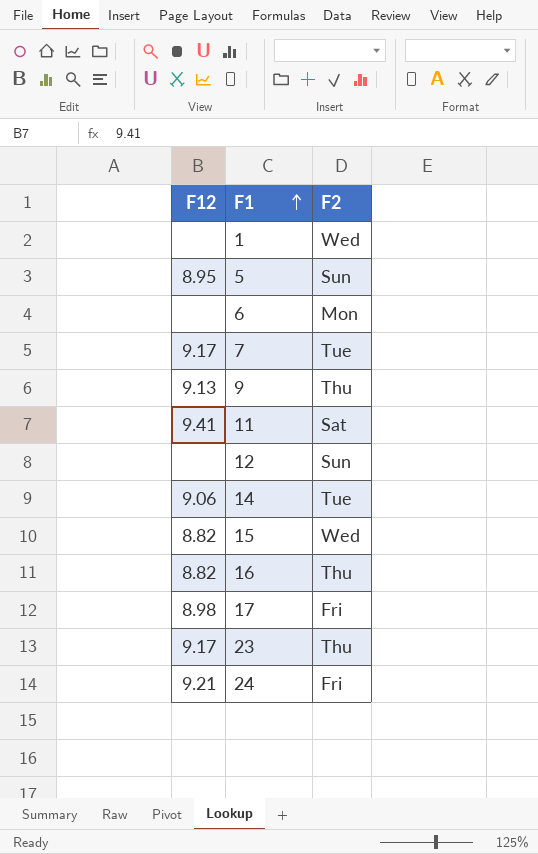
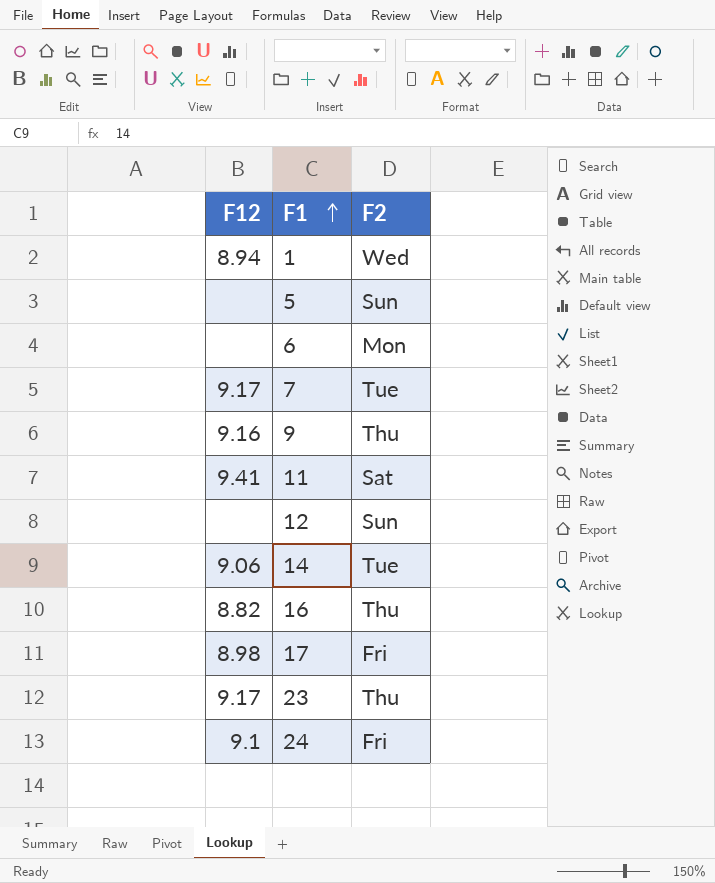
row 15: 8.82 | Wed -> none
1 | F12: none -> 8.94
5 | F12: 8.95 -> none
9 | F12: 9.13 -> 9.16
24 | F12: 9.21 -> 9.1

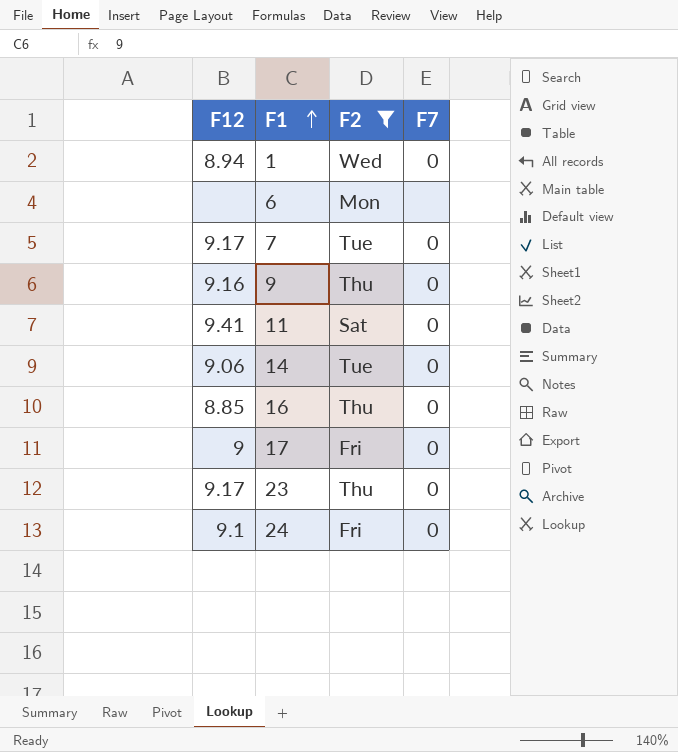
filter: none -> F2 != Sun
column F7 | position: none -> 4
16 | F12: 8.82 -> 8.85
17 | F12: 8.98 -> 9

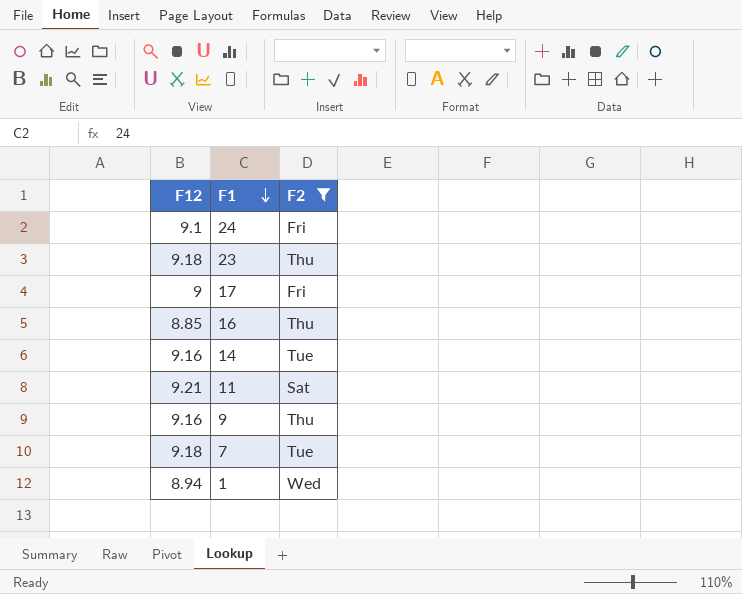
row order: F1 ascending -> F1 descending
column F7 | position: 4 -> none
row 6: none | Mon | none -> none
23 | F12: 9.17 -> 9.18
14 | F12: 9.06 -> 9.16
11 | F12: 9.41 -> 9.21
7 | F12: 9.17 -> 9.18

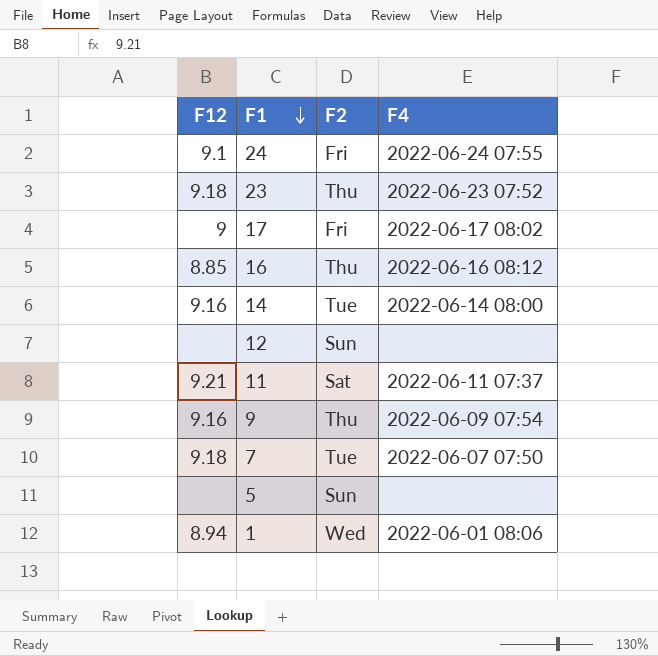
filter: F2 != Sun -> none
column F4 | position: none -> 4

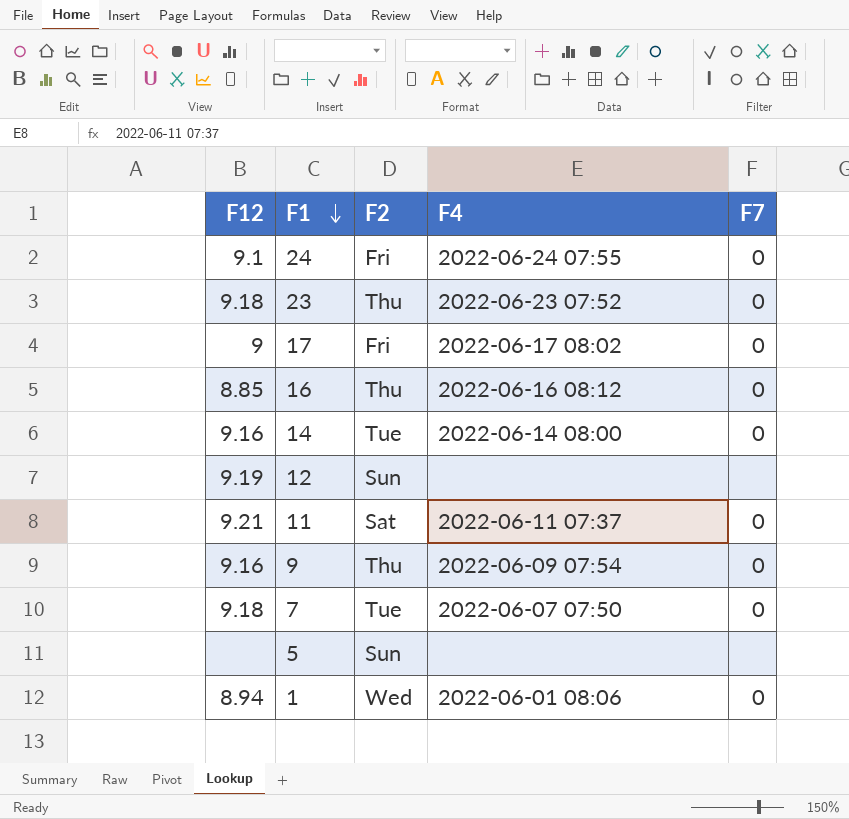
column F7 | position: none -> 5
12 | F12: none -> 9.19

